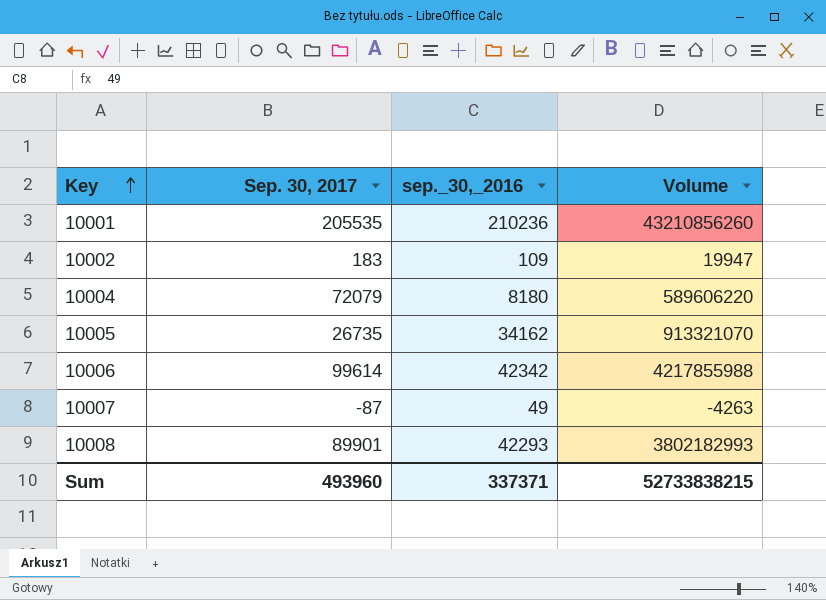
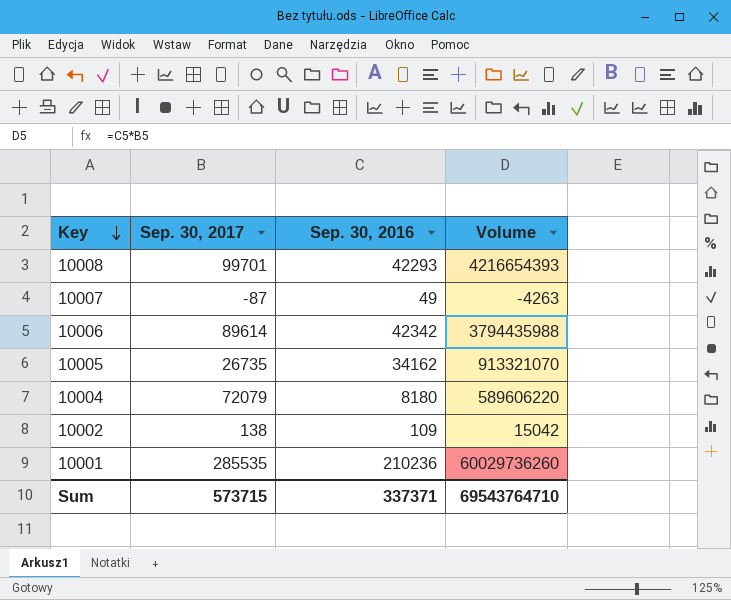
row order: Key ascending -> Key descending
column name: sep._30,_2016 -> Sep. 30, 2016
10008 | Sep. 30, 2017: 89901 -> 99701
10008 | Volume: 3802182993 -> 4216654393
10006 | Sep. 30, 2017: 99614 -> 89614
10006 | Volume: 4217855988 -> 3794435988
10002 | Sep. 30, 2017: 183 -> 138
10002 | Volume: 19947 -> 15042
10001 | Sep. 30, 2017: 205535 -> 285535
10001 | Volume: 43210856260 -> 60029736260
Sum | Sep. 30, 2017: 493960 -> 573715
Sum | Volume: 52733838215 -> 69543764710

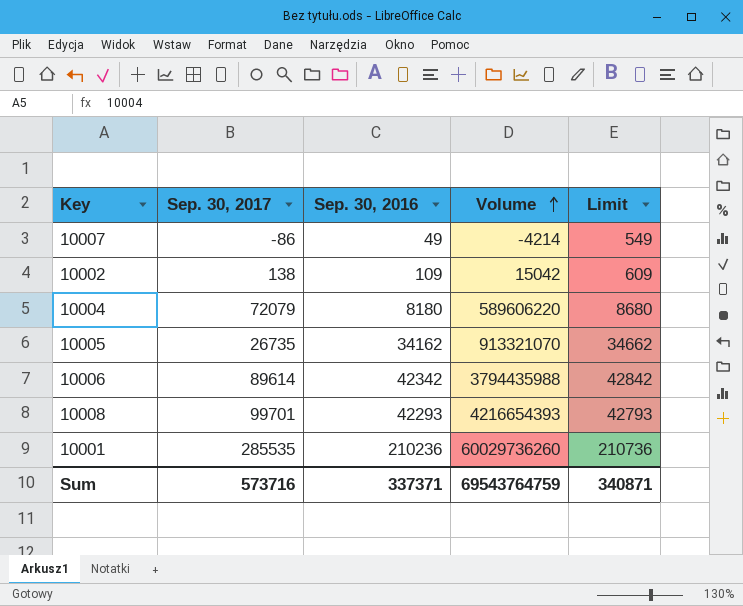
row order: Key descending -> Volume ascending
column Limit | formula: none -> [Sep. 30, 2016] + 500
10007 | Sep. 30, 2017: -87 -> -86
10007 | Volume: -4263 -> -4214
Sum | Sep. 30, 2017: 573715 -> 573716
Sum | Volume: 69543764710 -> 69543764759

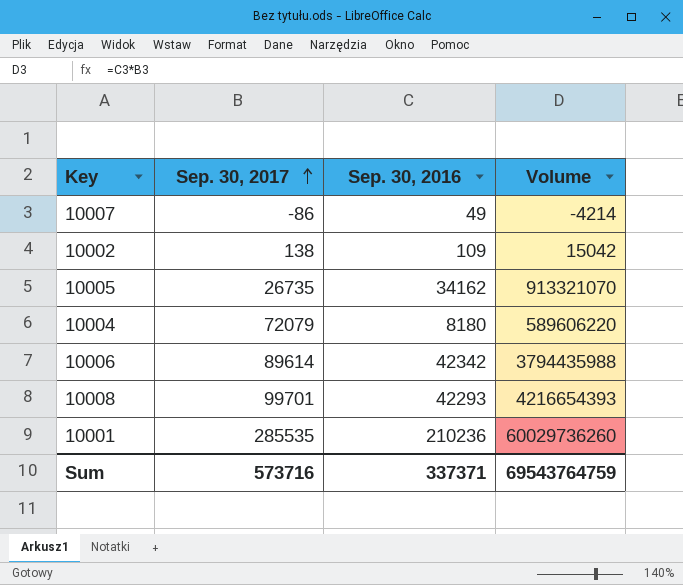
row order: Volume ascending -> Sep. 30, 2017 ascending
column Limit | formula: [Sep. 30, 2016] + 500 -> none

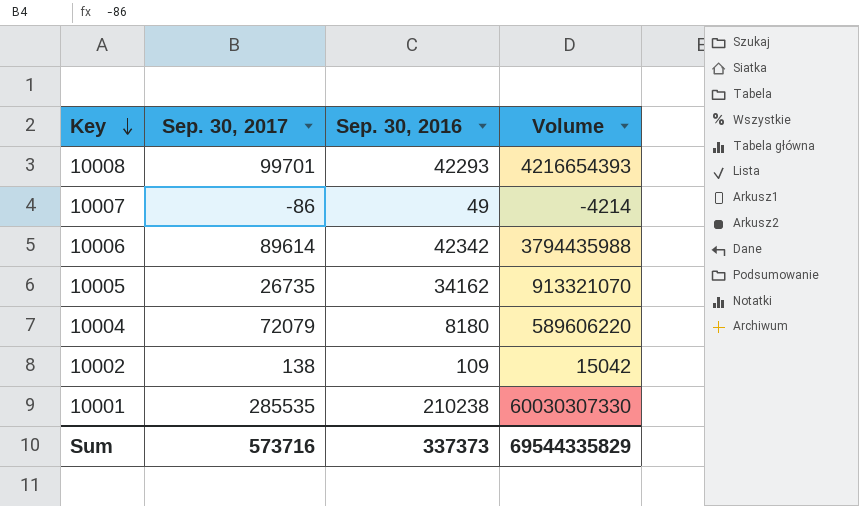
row order: Sep. 30, 2017 ascending -> Key descending
10001 | Sep. 30, 2016: 210236 -> 210238
10001 | Volume: 60029736260 -> 60030307330
Sum | Sep. 30, 2016: 337371 -> 337373
Sum | Volume: 69543764759 -> 69544335829

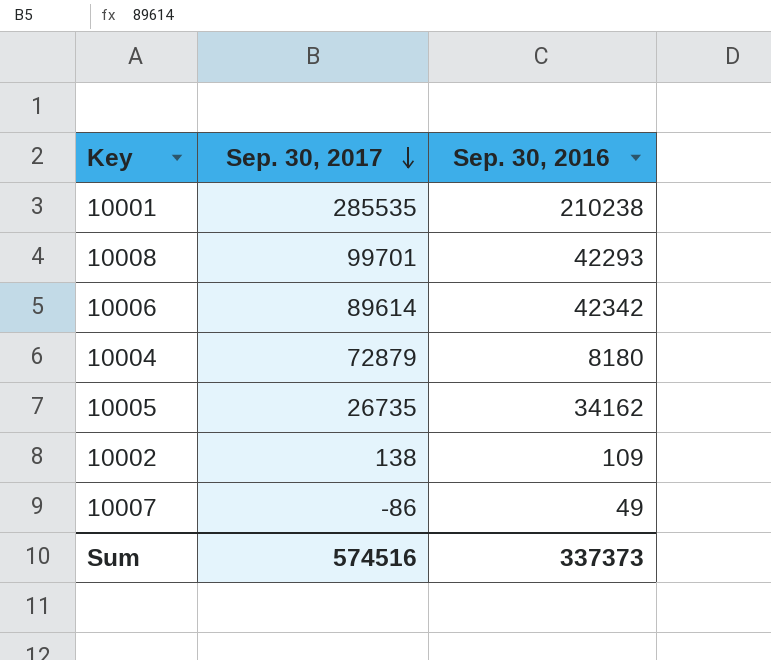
row order: Key descending -> Sep. 30, 2017 descending
column Volume | formula: [Sep. 30, 2017] * [Sep. 30, 2016] -> none
10004 | Sep. 30, 2017: 72079 -> 72879
Sum | Sep. 30, 2017: 573716 -> 574516

